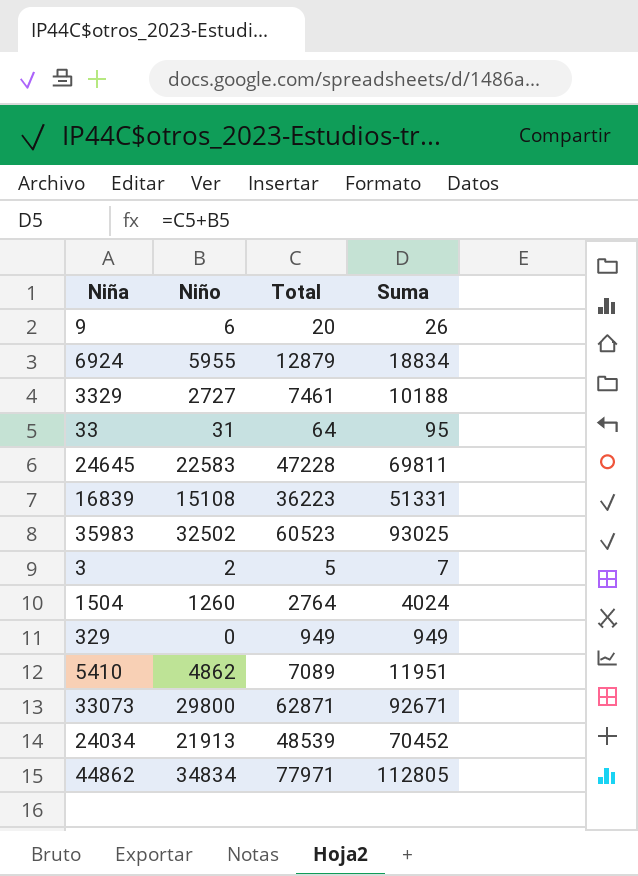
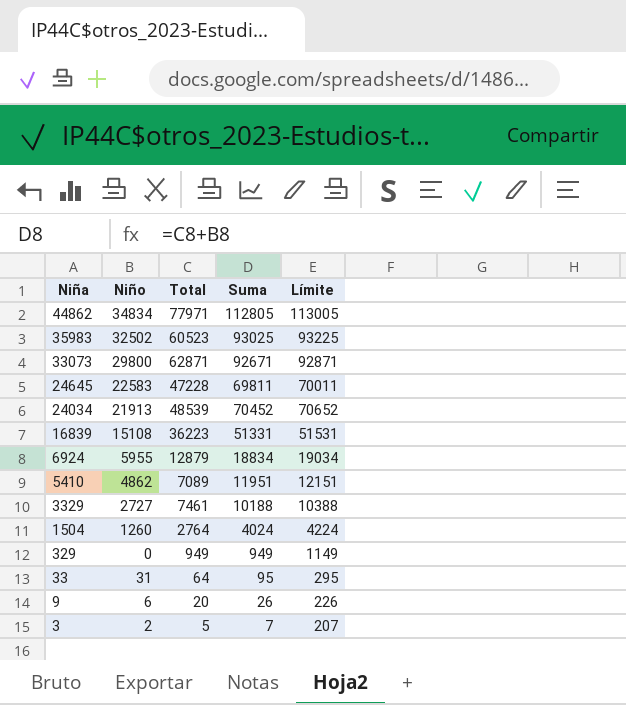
row order: none -> Niña descending
column Límite | formula: none -> [Suma] + 200

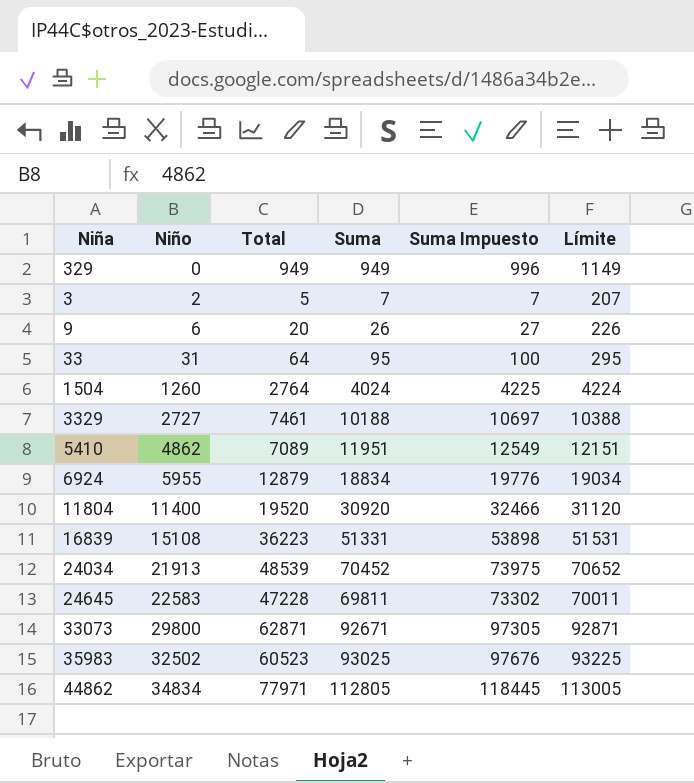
row order: Niña descending -> Niño ascending
column Suma Impuesto | formula: none -> [Suma] * 1,05
row 11804: none -> 11400 | 19520 | 30920 | 32466 | 31120

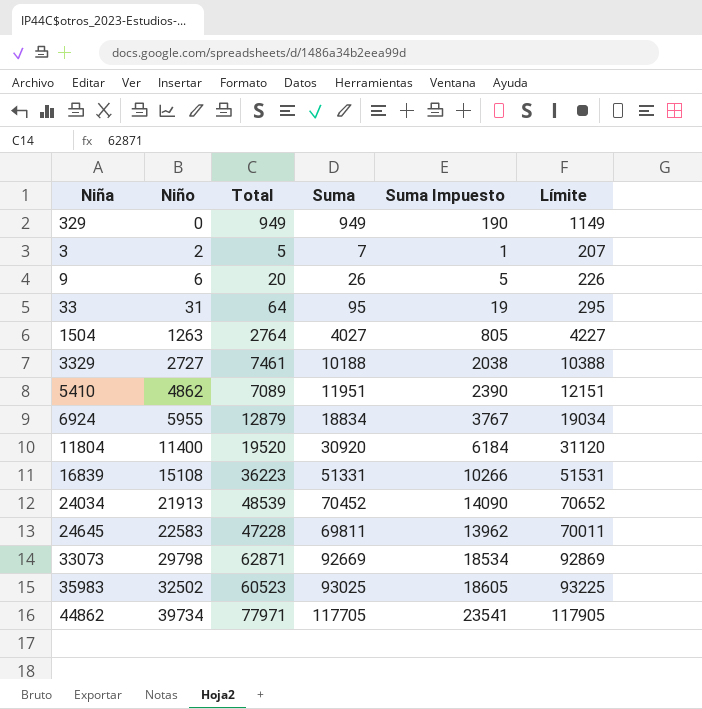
column Suma Impuesto | formula: [Suma] * 1,05 -> [Suma] * 0,2
1504 | Niño: 1260 -> 1263
1504 | Suma: 4024 -> 4027
1504 | Límite: 4224 -> 4227
33073 | Niño: 29800 -> 29798
33073 | Suma: 92671 -> 92669
33073 | Límite: 92871 -> 92869
44862 | Niño: 34834 -> 39734
44862 | Suma: 112805 -> 117705
44862 | Límite: 113005 -> 117905

